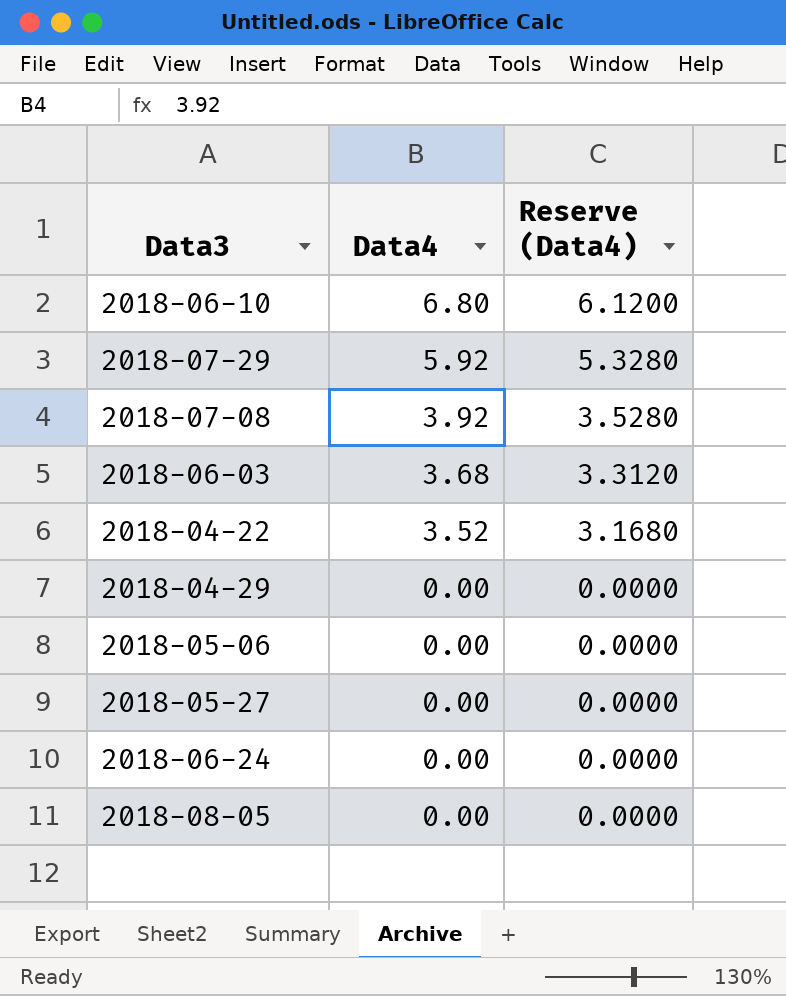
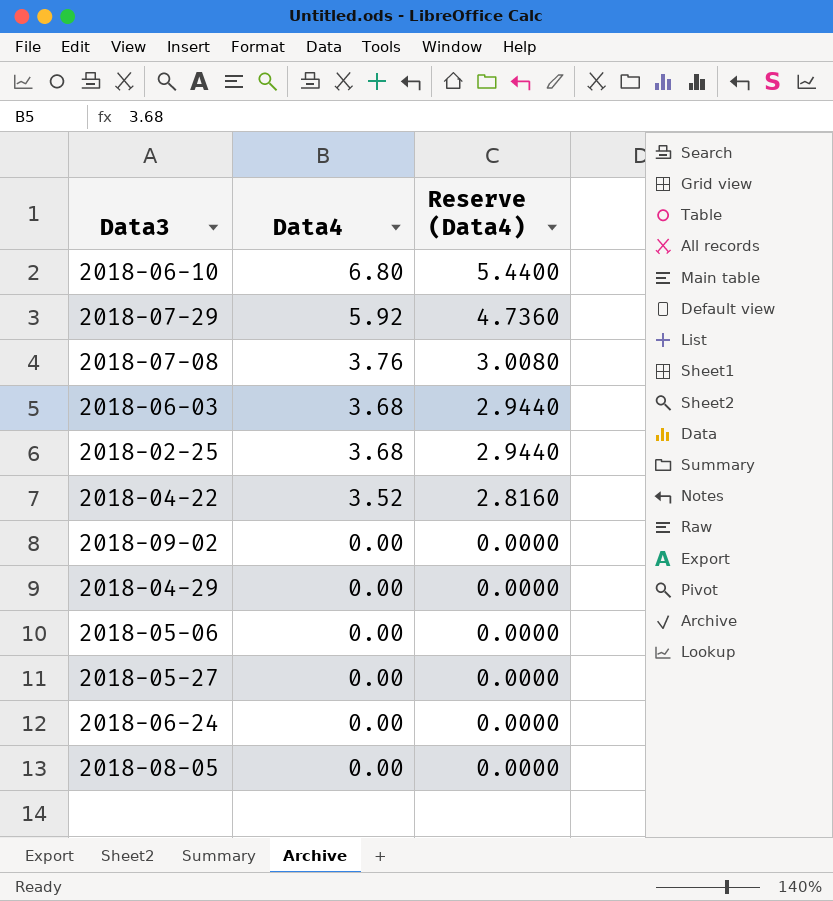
column Reserve (Data4) | formula: [Data4] * 0.9 -> [Data4] * 0.8
2018-07-08 | Data4: 3.92 -> 3.76
row 2018-02-25: none -> 3.68 | 2.9440
row 2018-09-02: none -> 0.00 | 0.0000

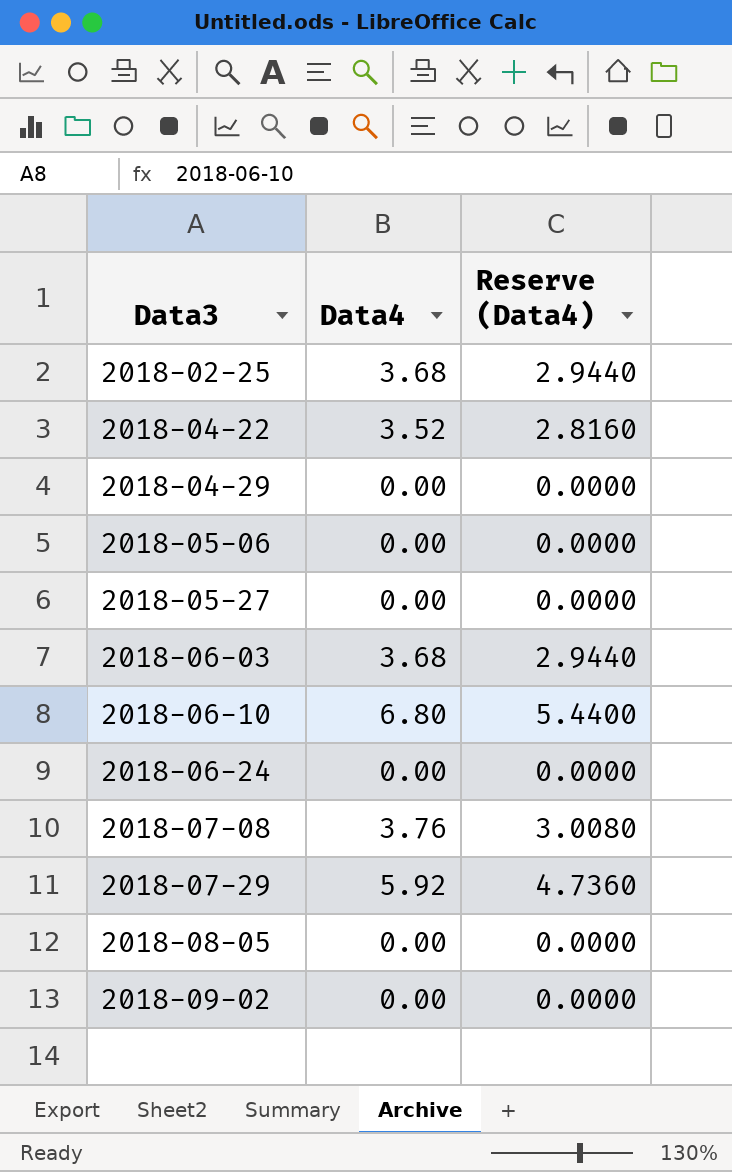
row order: Data4 descending -> Data3 ascending

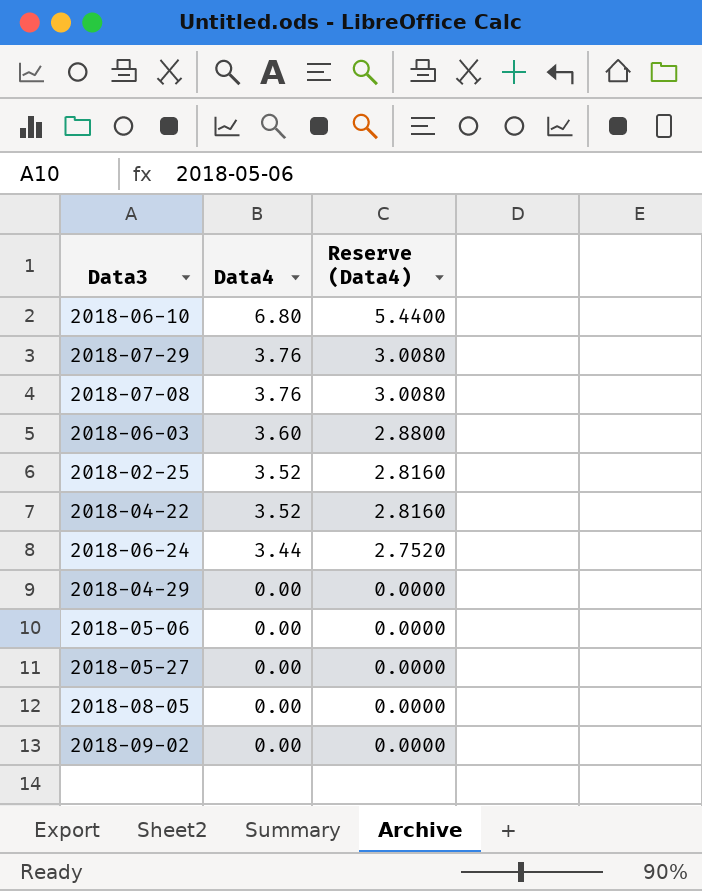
row order: Data3 ascending -> Data4 descending
2018-07-29 | Data4: 5.92 -> 3.76
2018-07-29 | Reserve (Data4): 4.7360 -> 3.0080
2018-06-03 | Data4: 3.68 -> 3.60
2018-06-03 | Reserve (Data4): 2.9440 -> 2.8800
2018-02-25 | Data4: 3.68 -> 3.52
2018-02-25 | Reserve (Data4): 2.9440 -> 2.8160
2018-06-24 | Data4: 0.00 -> 3.44
2018-06-24 | Reserve (Data4): 0.0000 -> 2.7520

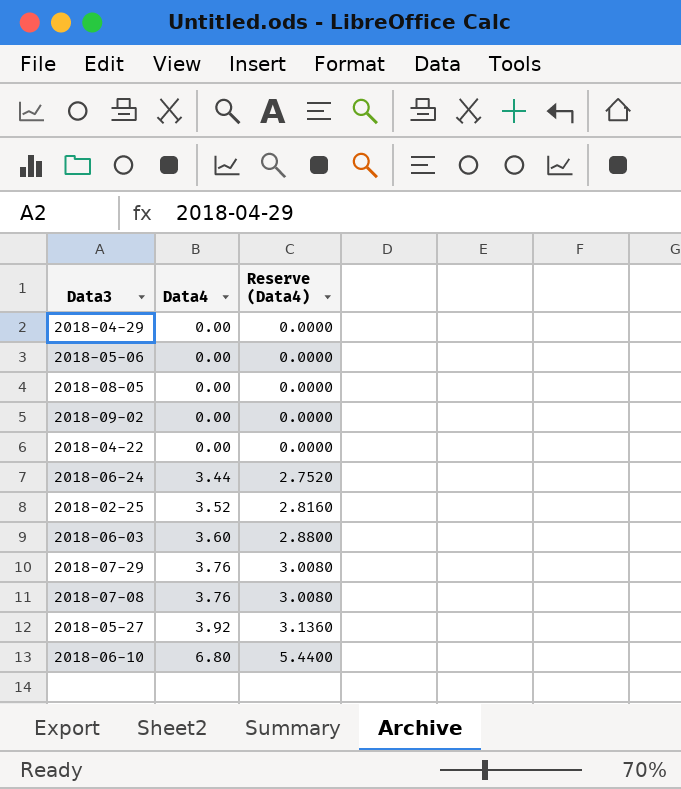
row order: Data4 descending -> Data4 ascending
2018-04-22 | Data4: 3.52 -> 0.00
2018-04-22 | Reserve (Data4): 2.8160 -> 0.0000
2018-05-27 | Data4: 0.00 -> 3.92
2018-05-27 | Reserve (Data4): 0.0000 -> 3.1360

